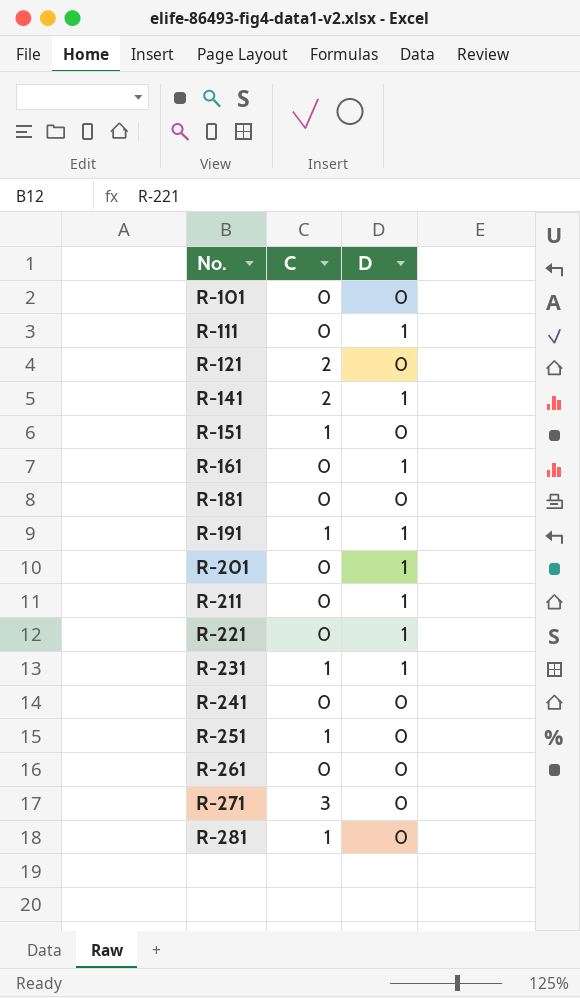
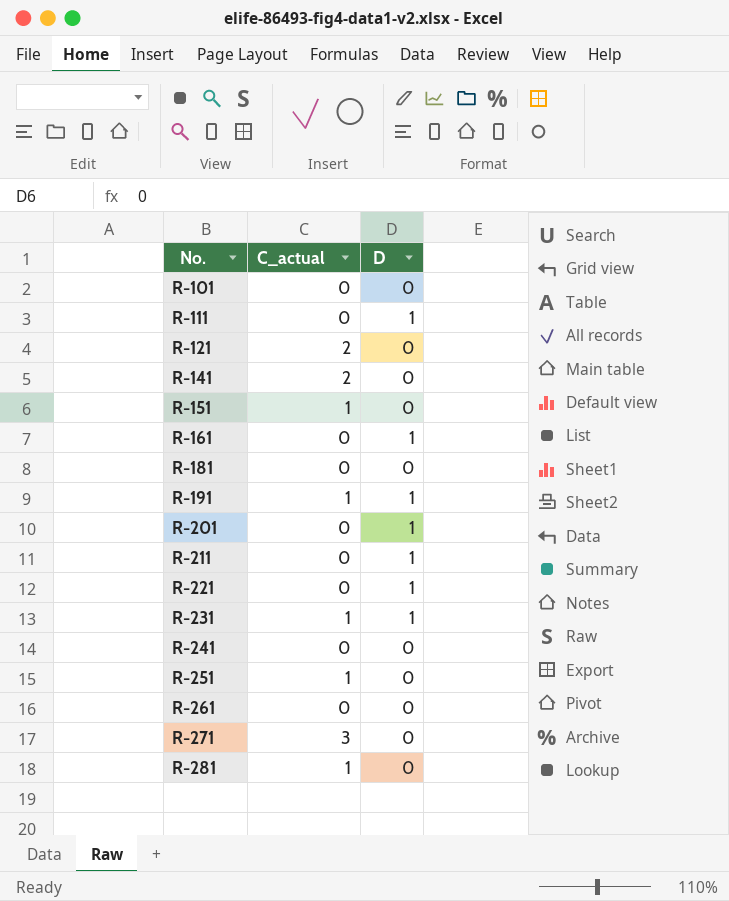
column name: C -> C_actual
R-141 | D: 1 -> 0

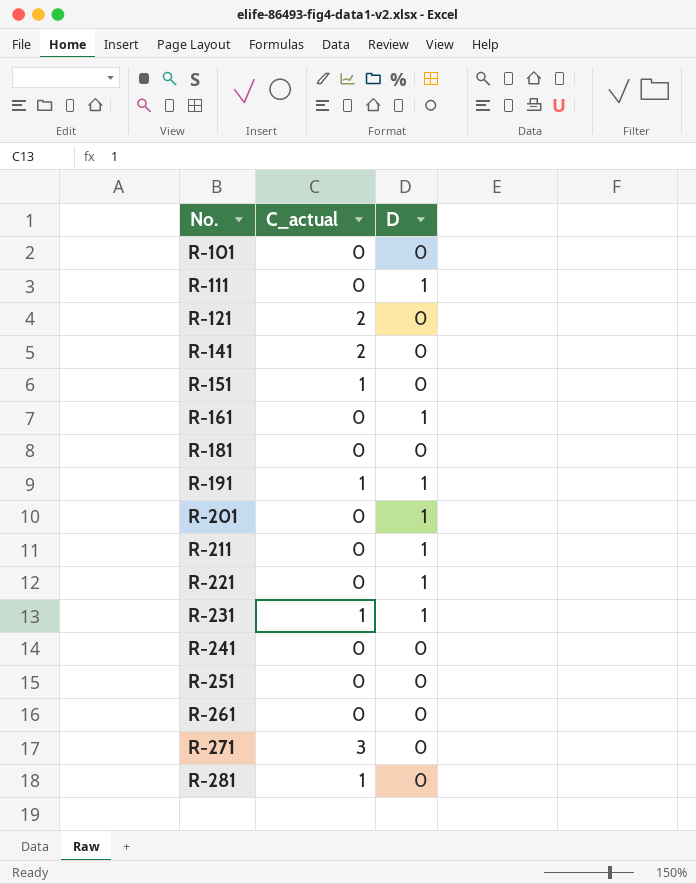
R-251 | C_actual: 1 -> 0

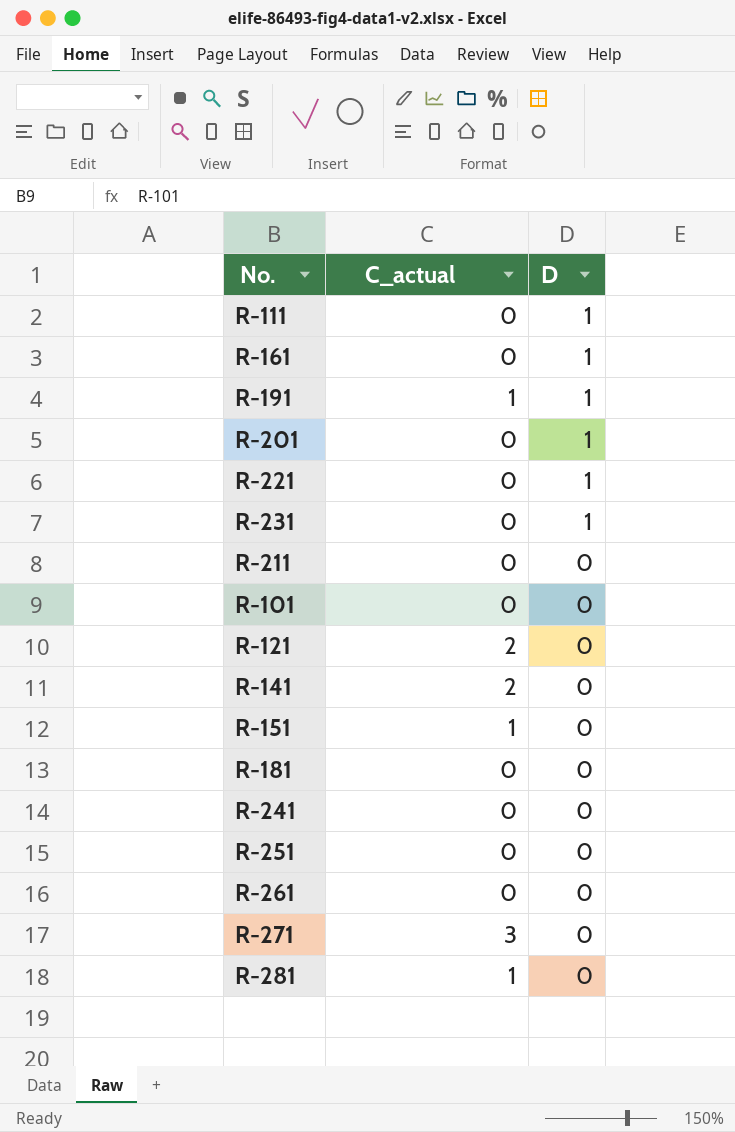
row order: No. ascending -> D descending
R-231 | C_actual: 1 -> 0
R-211 | D: 1 -> 0

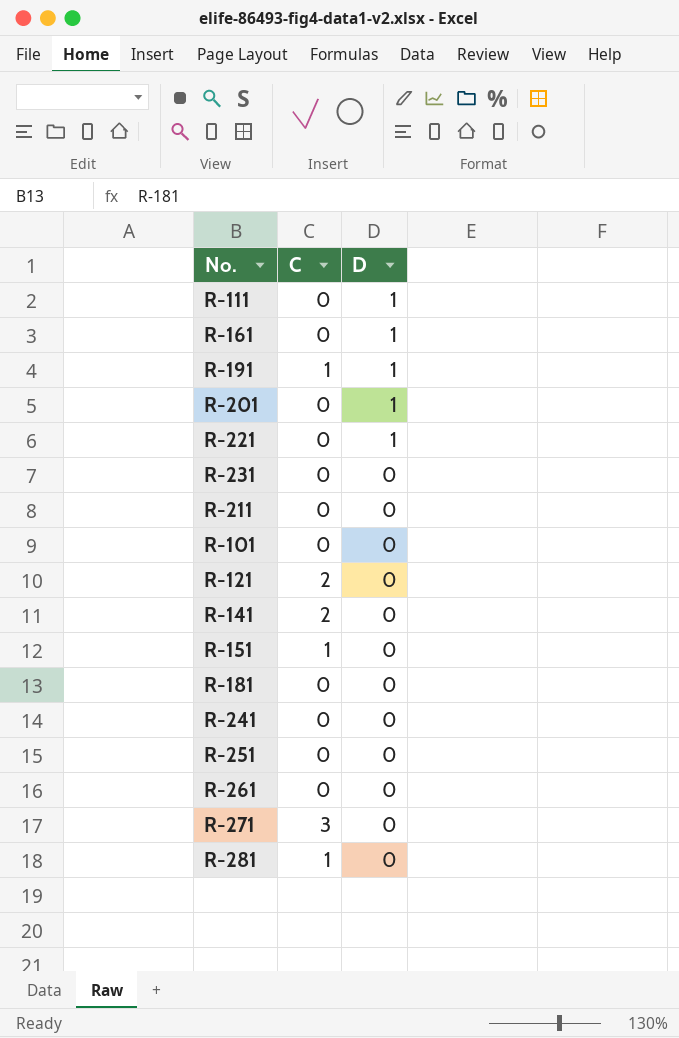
column name: C_actual -> C
R-231 | D: 1 -> 0

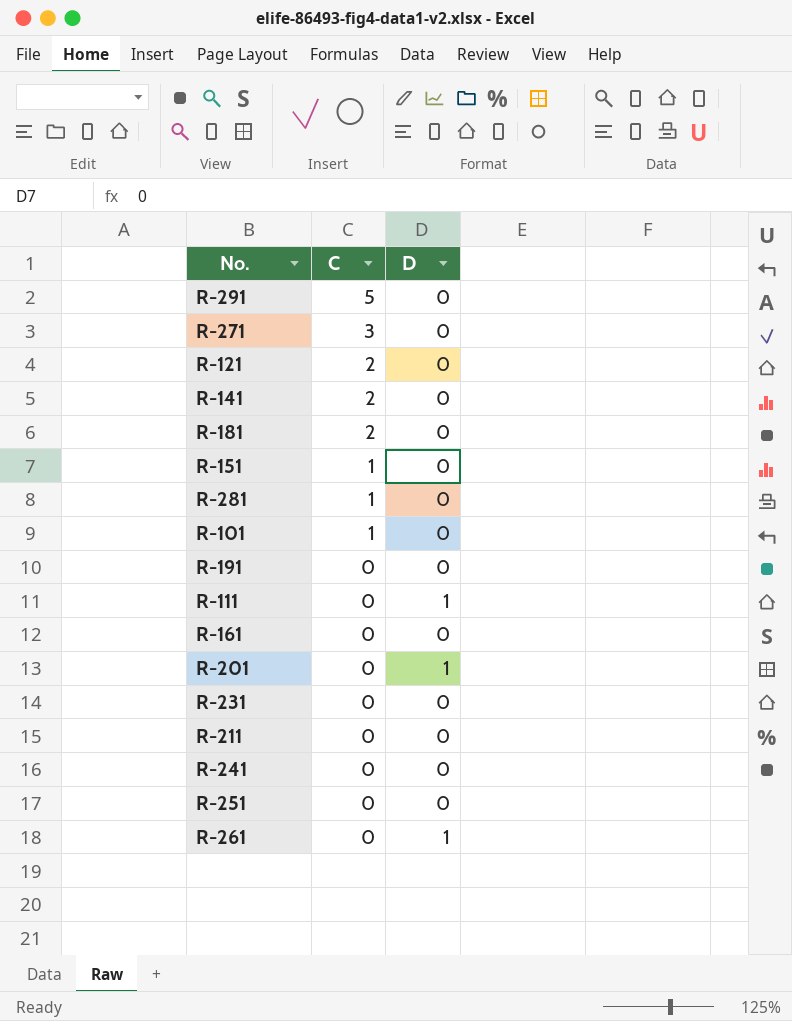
row order: D descending -> C descending
row R-221: 0 | 1 -> none
row R-291: none -> 5 | 0
R-181 | C: 0 -> 2
R-101 | C: 0 -> 1
R-191 | C: 1 -> 0
R-191 | D: 1 -> 0
R-161 | D: 1 -> 0
R-261 | D: 0 -> 1

